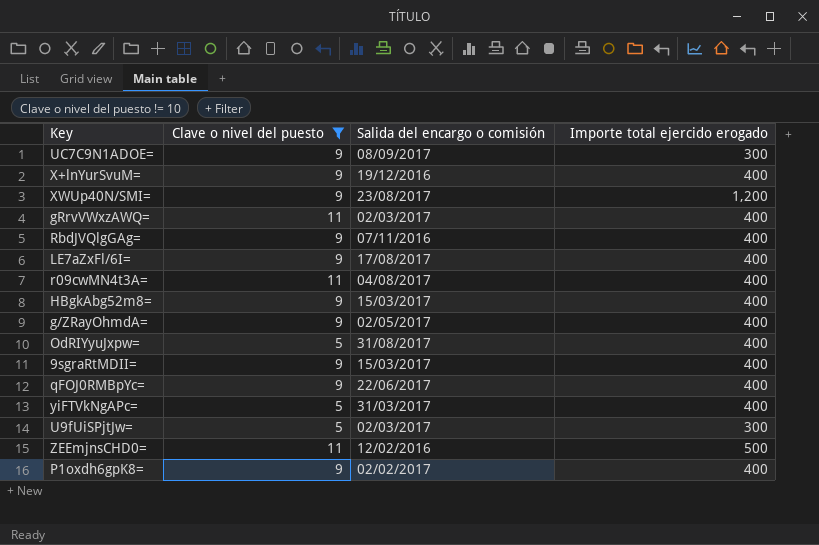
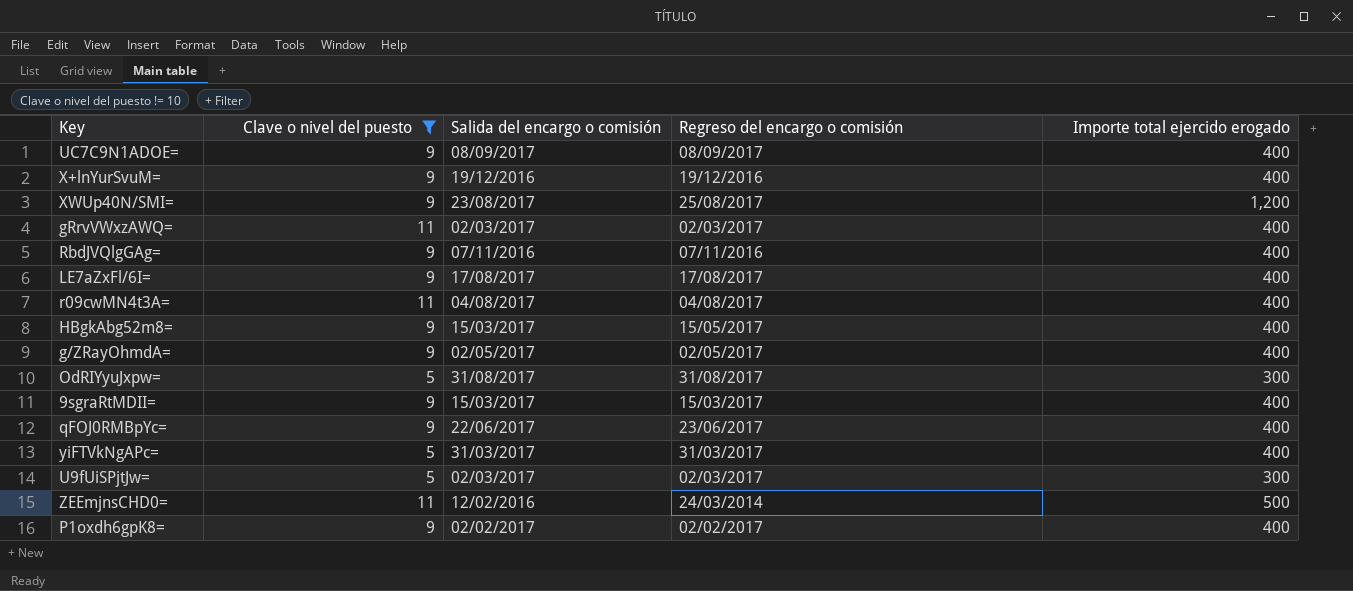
column Regreso del encargo o comisión | position: none -> 4
UC7C9N1ADOE= | Importe total ejercido erogado: 300 -> 400
OdRIYyuJxpw= | Importe total ejercido erogado: 400 -> 300

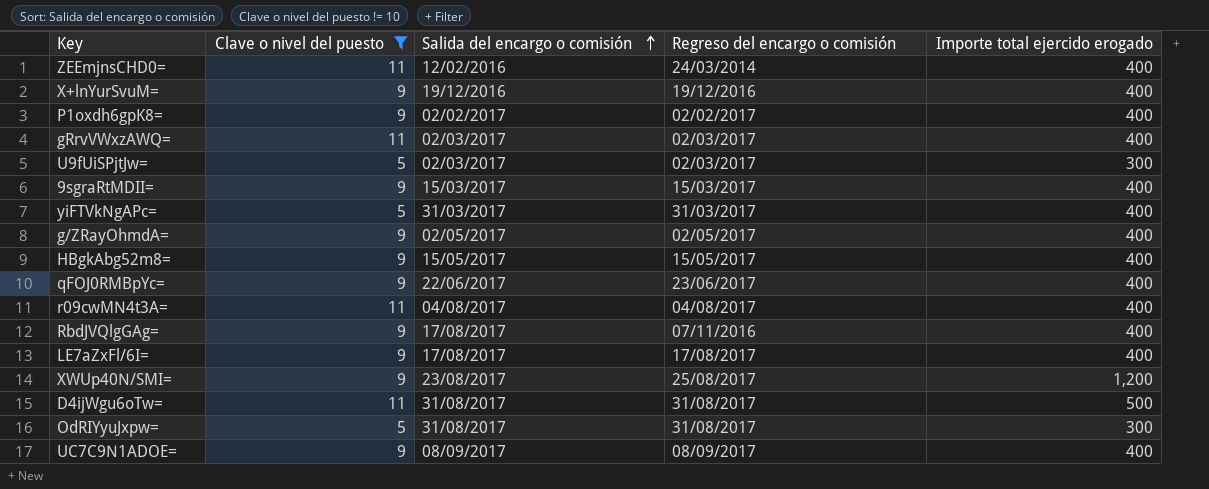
row order: none -> Salida del encargo o comisión ascending
ZEEmjnsCHD0= | Importe total ejercido erogado: 500 -> 400
HBgkAbg52m8= | Salida del encargo o comisión: 15/03/2017 -> 15/05/2017
RbdJVQlgGAg= | Salida del encargo o comisión: 07/11/2016 -> 17/08/2017
row D4ijWgu6oTw=: none -> 11 | 31/08/2017 | 31/08/2017 | 500

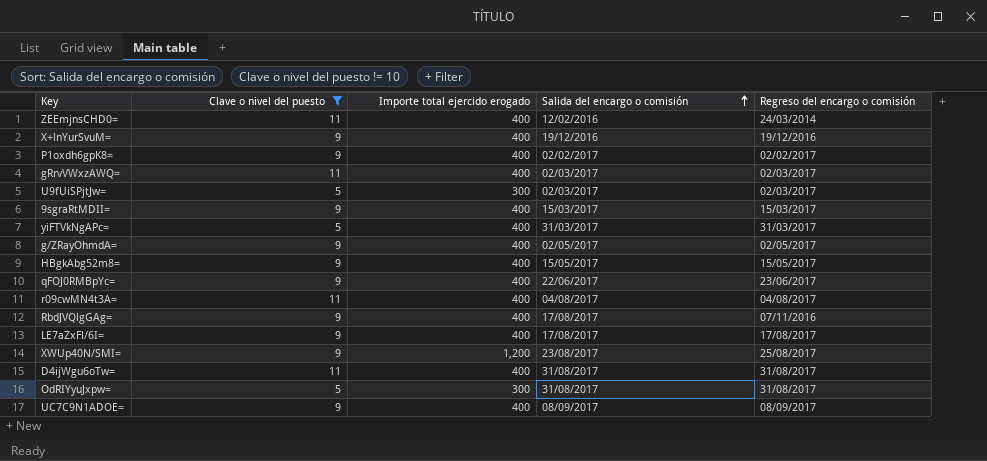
column Importe total ejercido erogado | position: 5 -> 3
D4ijWgu6oTw= | Importe total ejercido erogado: 500 -> 400

